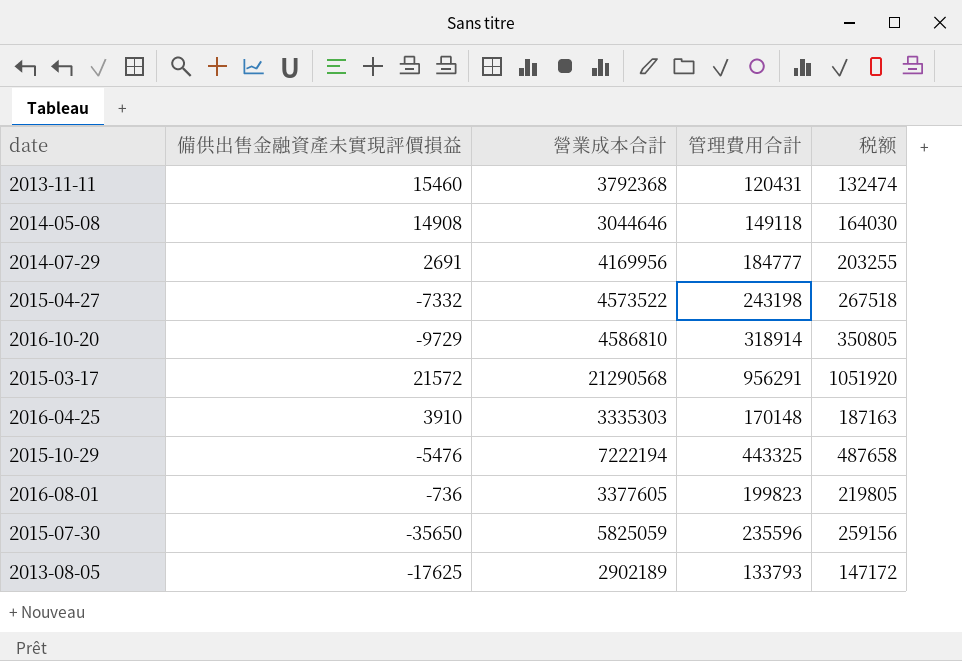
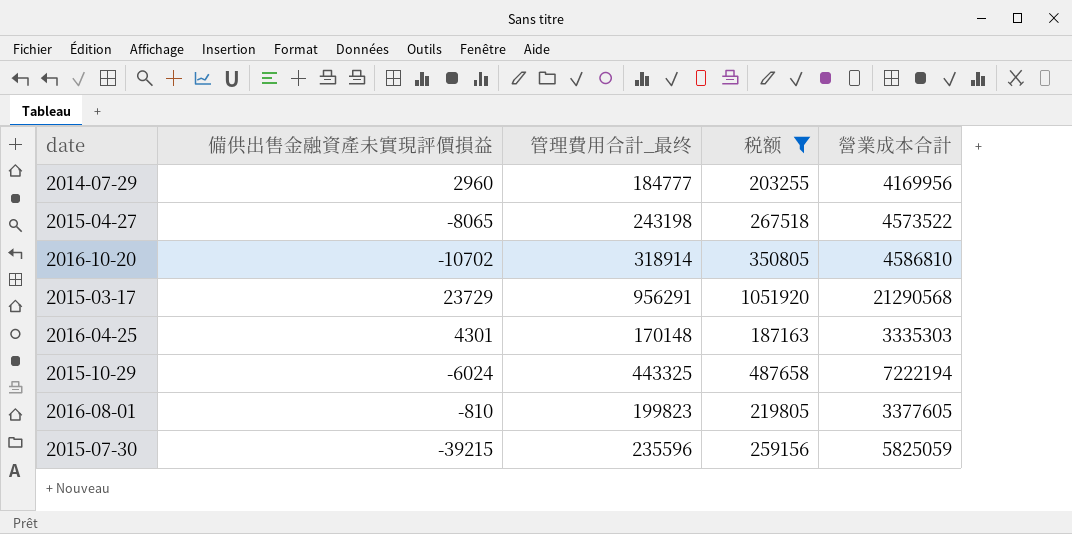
filter: none -> 税额 >= 187163
column name: 管理費用合計 -> 管理費用合計_最终
column 營業成本合計 | position: 3 -> 5
2014-07-29 | 備供出售金融資產未實現評價損益: 2691 -> 2960
2015-04-27 | 備供出售金融資產未實現評價損益: -7332 -> -8065
2016-10-20 | 備供出售金融資產未實現評價損益: -9729 -> -10702
2015-03-17 | 備供出售金融資產未實現評價損益: 21572 -> 23729
2016-04-25 | 備供出售金融資產未實現評價損益: 3910 -> 4301
2015-10-29 | 備供出售金融資產未實現評價損益: -5476 -> -6024
2016-08-01 | 備供出售金融資產未實現評價損益: -736 -> -810
2015-07-30 | 備供出售金融資產未實現評價損益: -35650 -> -39215

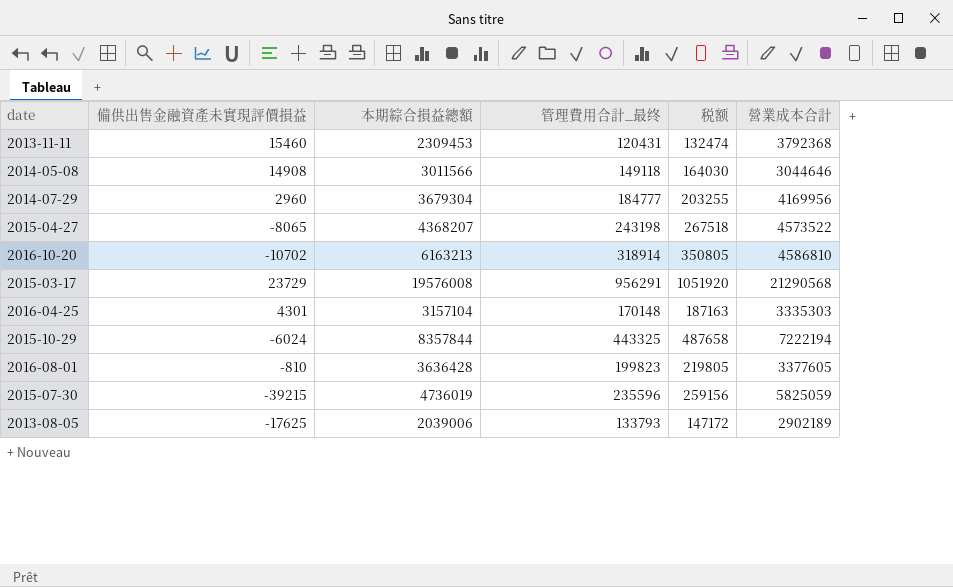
filter: 税额 >= 187163 -> none
column 本期綜合損益總額 | position: none -> 3

